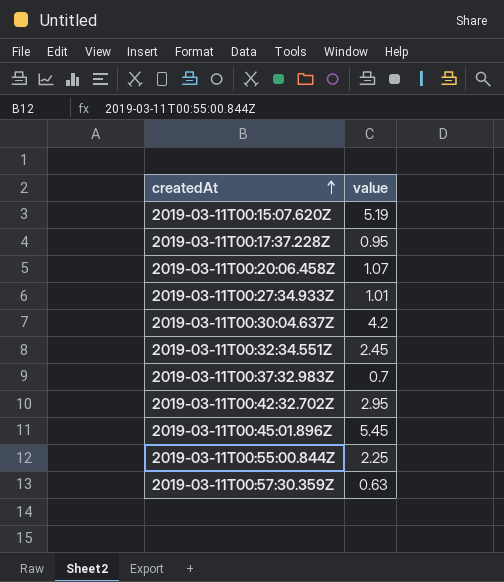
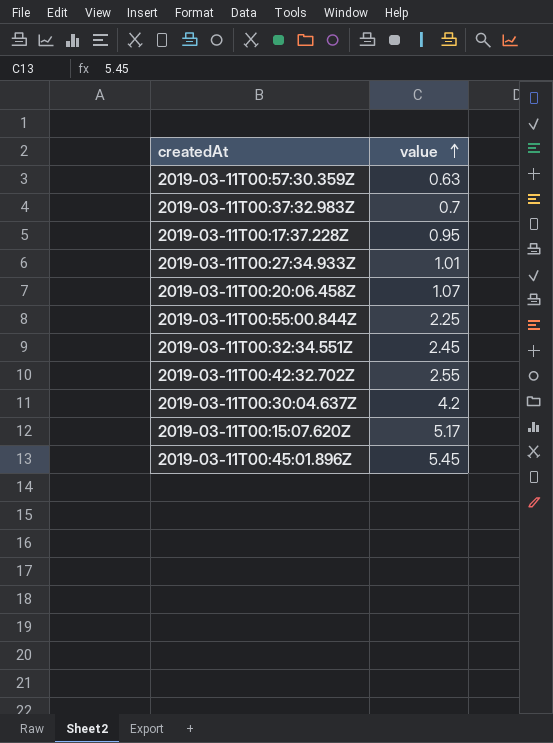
row order: createdAt ascending -> value ascending
2019-03-11T00:42:32.702Z | value: 2.95 -> 2.55
2019-03-11T00:15:07.620Z | value: 5.19 -> 5.17

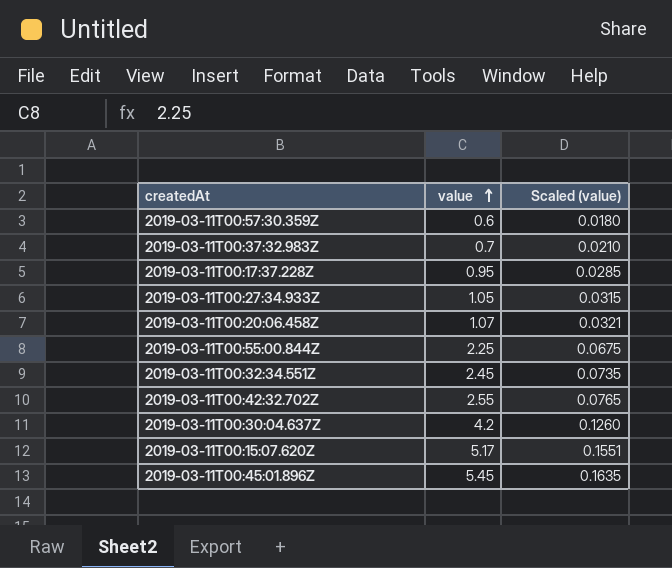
column Scaled (value) | formula: none -> [value] * 0.03
2019-03-11T00:57:30.359Z | value: 0.63 -> 0.6
2019-03-11T00:27:34.933Z | value: 1.01 -> 1.05

